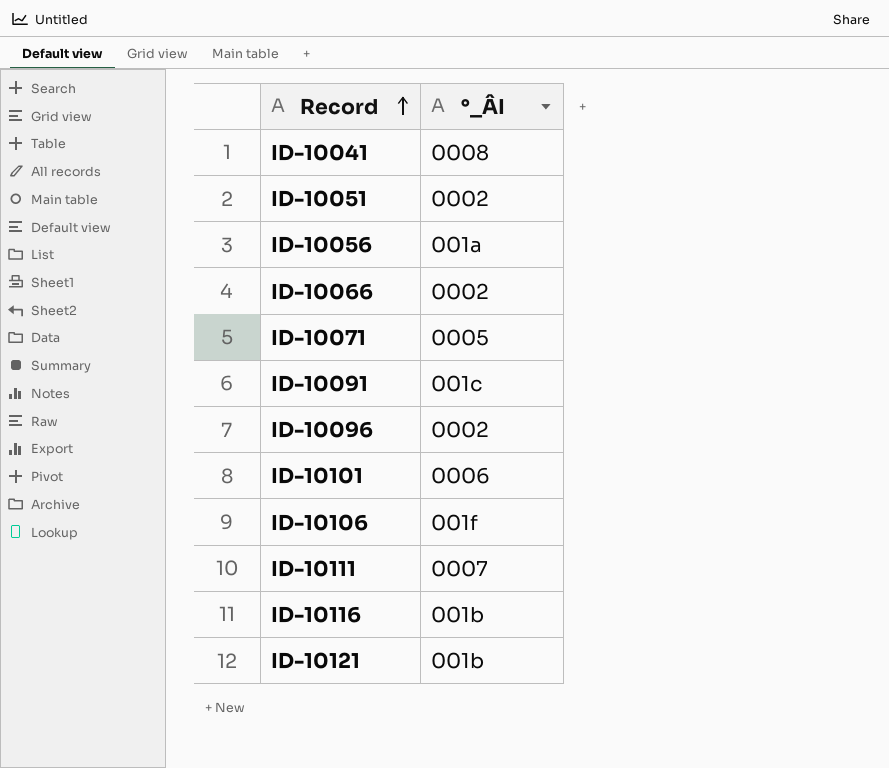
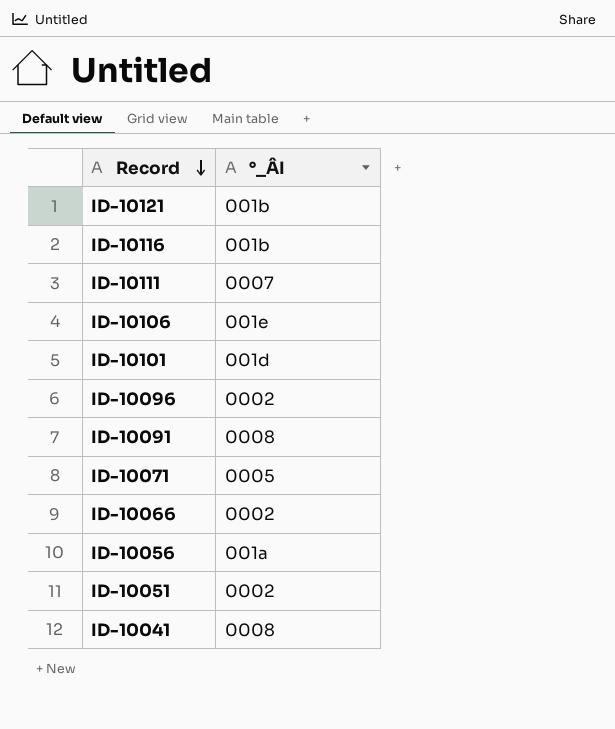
row order: Record ascending -> Record descending
ID-10106 | °_ÂI: 001f -> 001e
ID-10101 | °_ÂI: 0006 -> 001d
ID-10091 | °_ÂI: 001c -> 0008

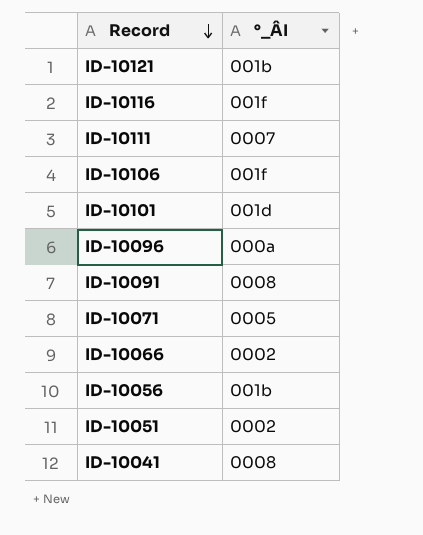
ID-10116 | °_ÂI: 001b -> 001f
ID-10106 | °_ÂI: 001e -> 001f
ID-10096 | °_ÂI: 0002 -> 000a
ID-10056 | °_ÂI: 001a -> 001b

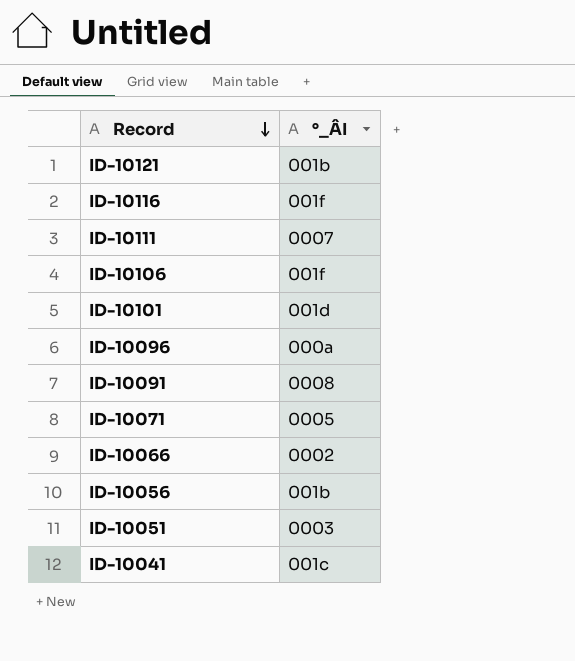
ID-10051 | °_ÂI: 0002 -> 0003
ID-10041 | °_ÂI: 0008 -> 001c

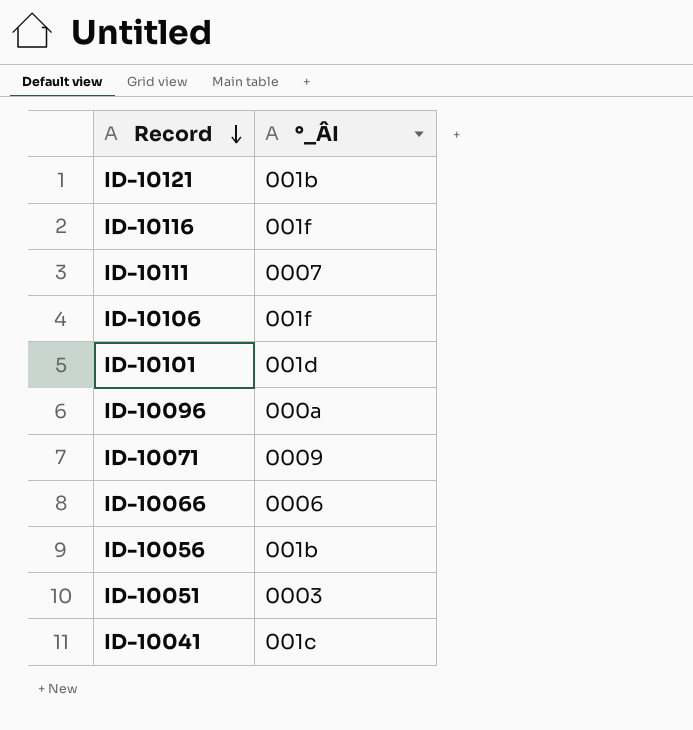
row ID-10091: 0008 -> none
ID-10071 | °_ÂI: 0005 -> 0009
ID-10066 | °_ÂI: 0002 -> 0006

